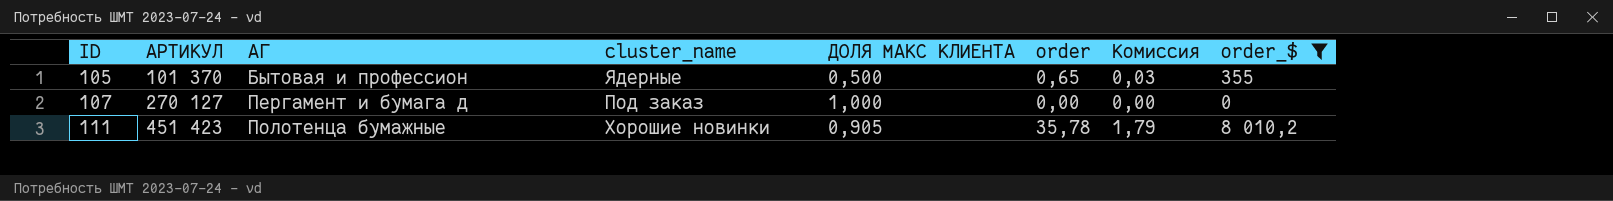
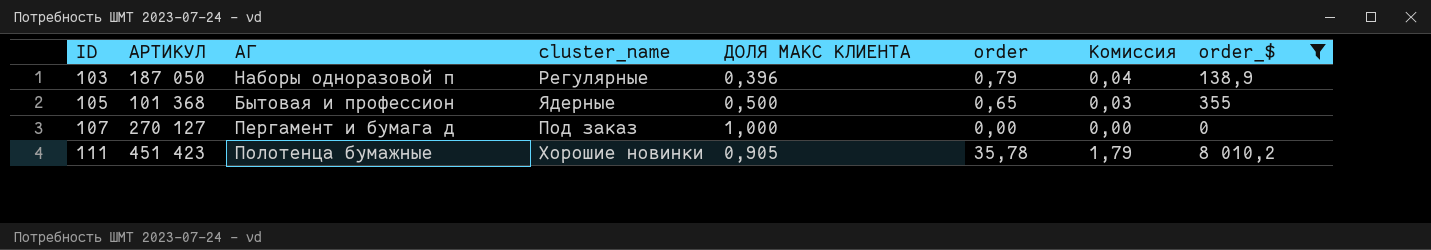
row 103: none -> 187 050 | Наборы одноразовой п | Регулярные | 0,396 | 0,79 | 0,04 | 138,9
105 | АРТИКУЛ: 101 370 -> 101 368

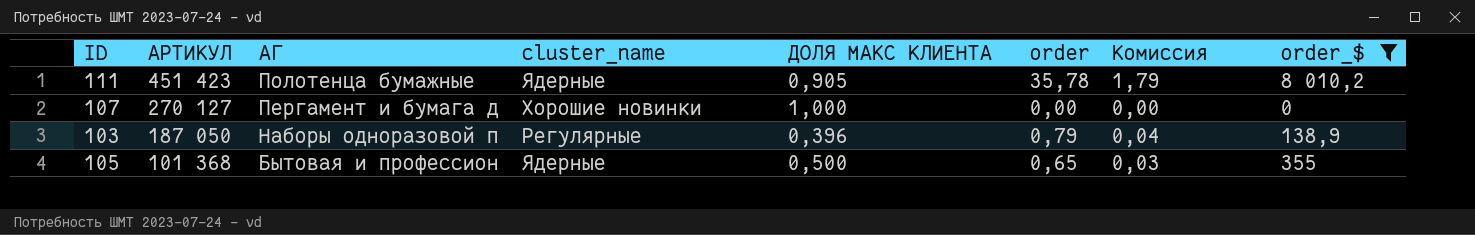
row order: ID ascending -> АРТИКУЛ descending
111 | cluster_name: Хорошие новинки -> Ядерные
107 | cluster_name: Под заказ -> Хорошие новинки

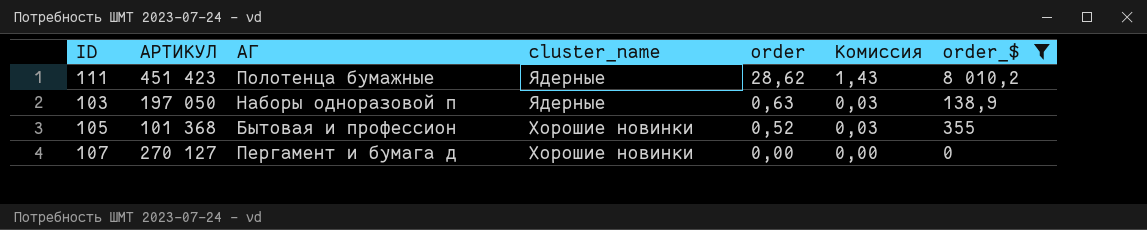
row order: АРТИКУЛ descending -> cluster_name descending
column ДОЛЯ МАКС КЛИЕНТА | position: 5 -> none
111 | order: 35,78 -> 28,62
111 | Комиссия: 1,79 -> 1,43
103 | АРТИКУЛ: 187 050 -> 197 050
103 | cluster_name: Регулярные -> Ядерные
103 | order: 0,79 -> 0,63
103 | Комиссия: 0,04 -> 0,03
105 | cluster_name: Ядерные -> Хорошие новинки
105 | order: 0,65 -> 0,52

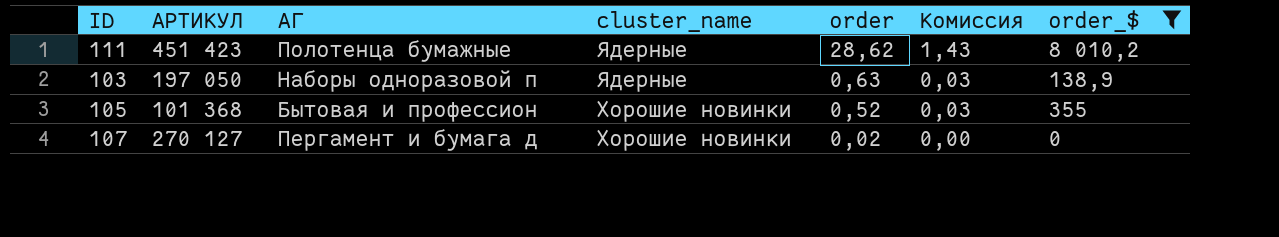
107 | order: 0,00 -> 0,02

